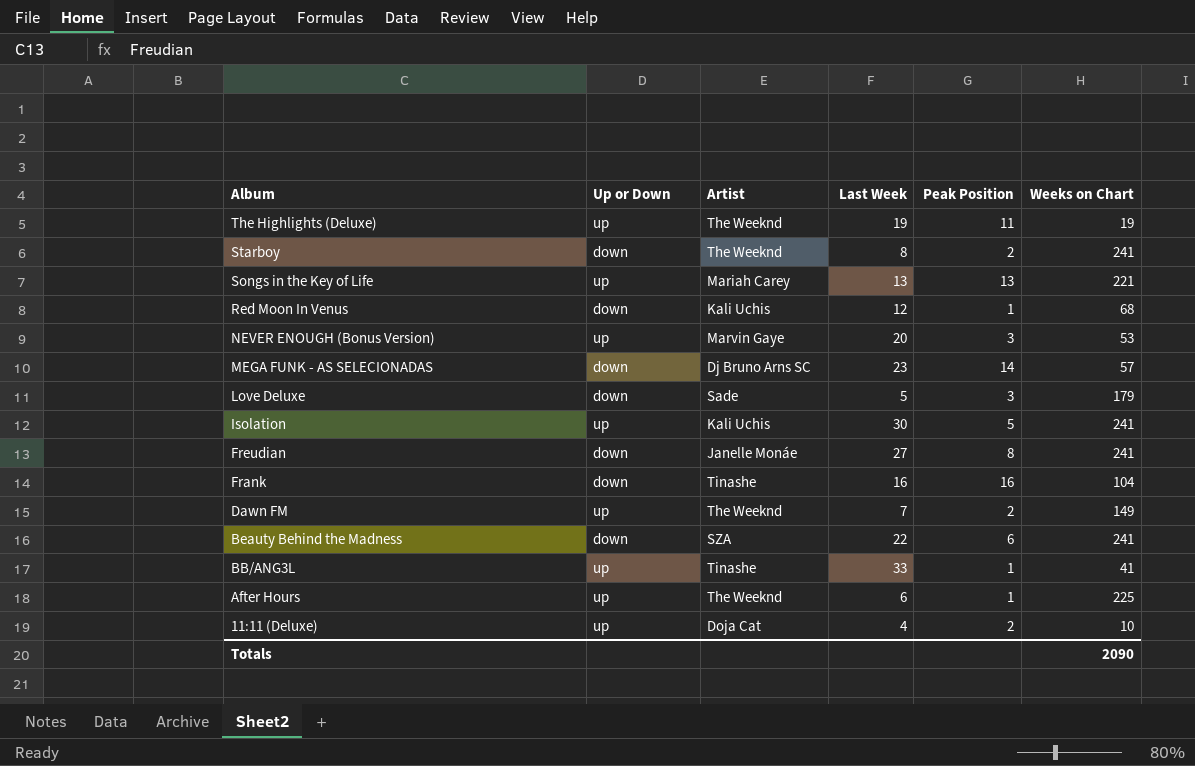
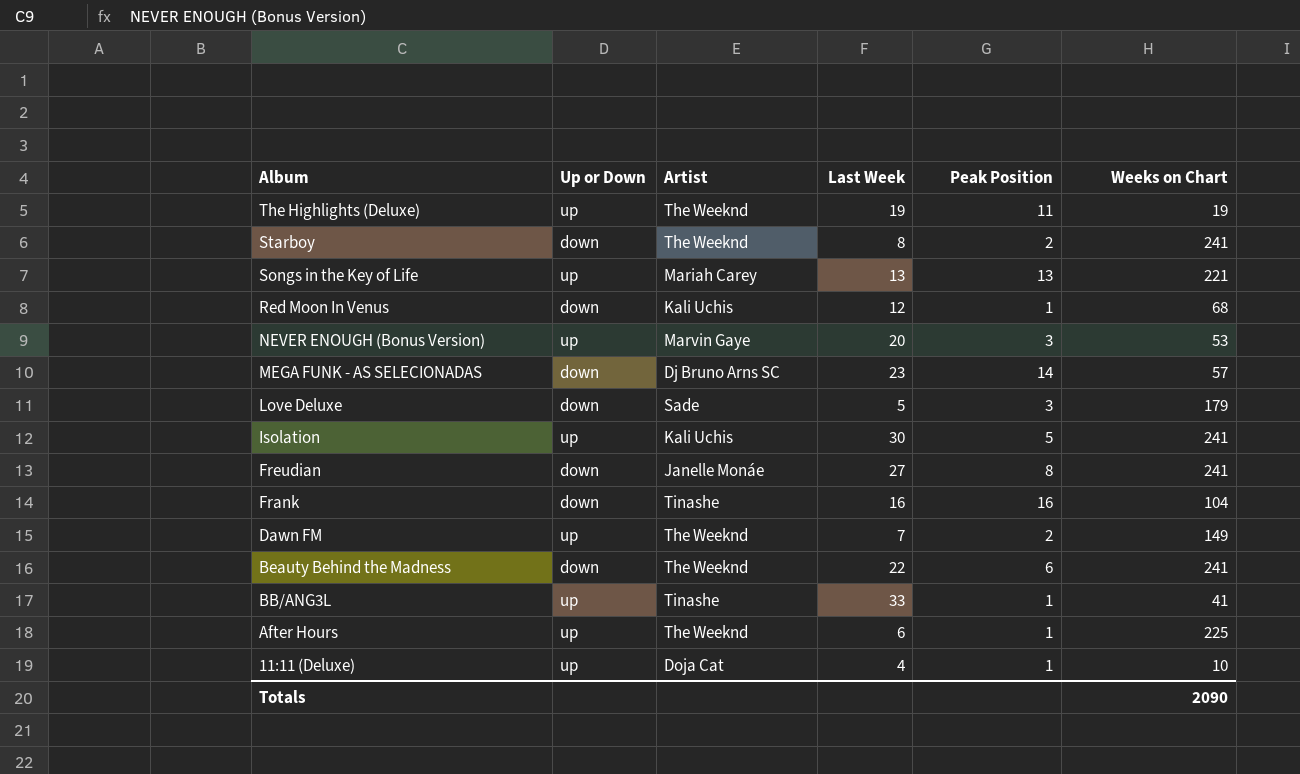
Beauty Behind the Madness | Artist: SZA -> The Weeknd
11:11 (Deluxe) | Peak Position: 2 -> 1

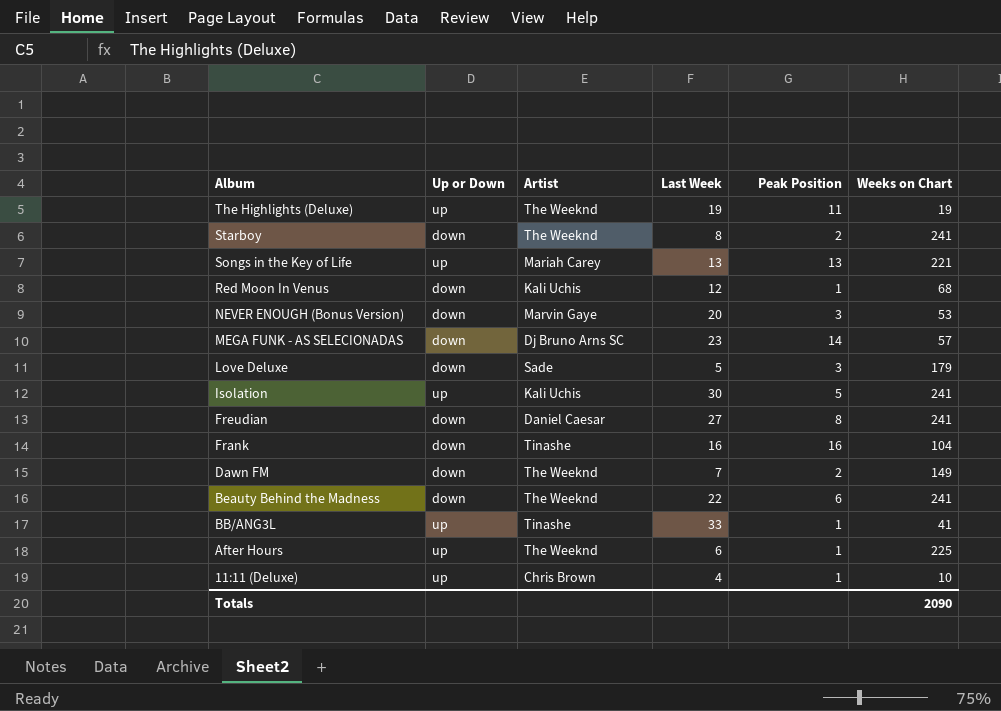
NEVER ENOUGH (Bonus Version) | Up or Down: up -> down
Freudian | Artist: Janelle Monáe -> Daniel Caesar
Dawn FM | Up or Down: up -> down
11:11 (Deluxe) | Artist: Doja Cat -> Chris Brown

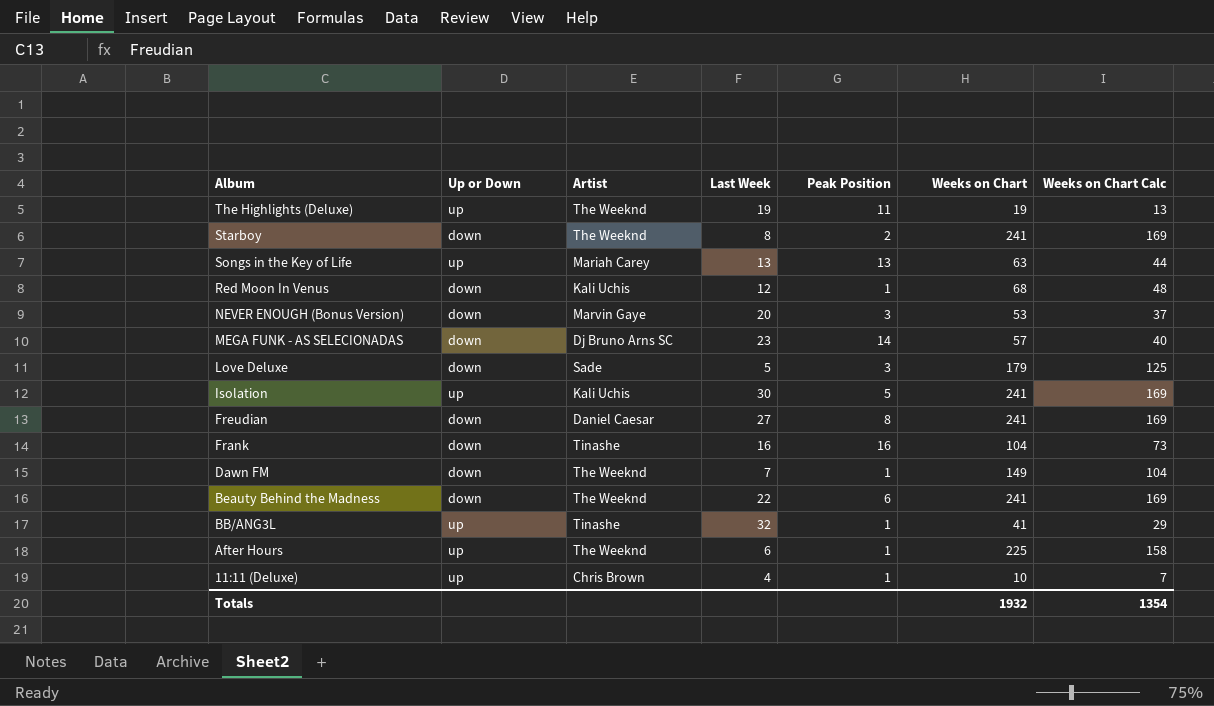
column Weeks on Chart Calc | formula: none -> [Weeks on Chart] * 0.7
Songs in the Key of Life | Weeks on Chart: 221 -> 63
Dawn FM | Peak Position: 2 -> 1
BB/ANG3L | Last Week: 33 -> 32
Totals | Weeks on Chart: 2090 -> 1932

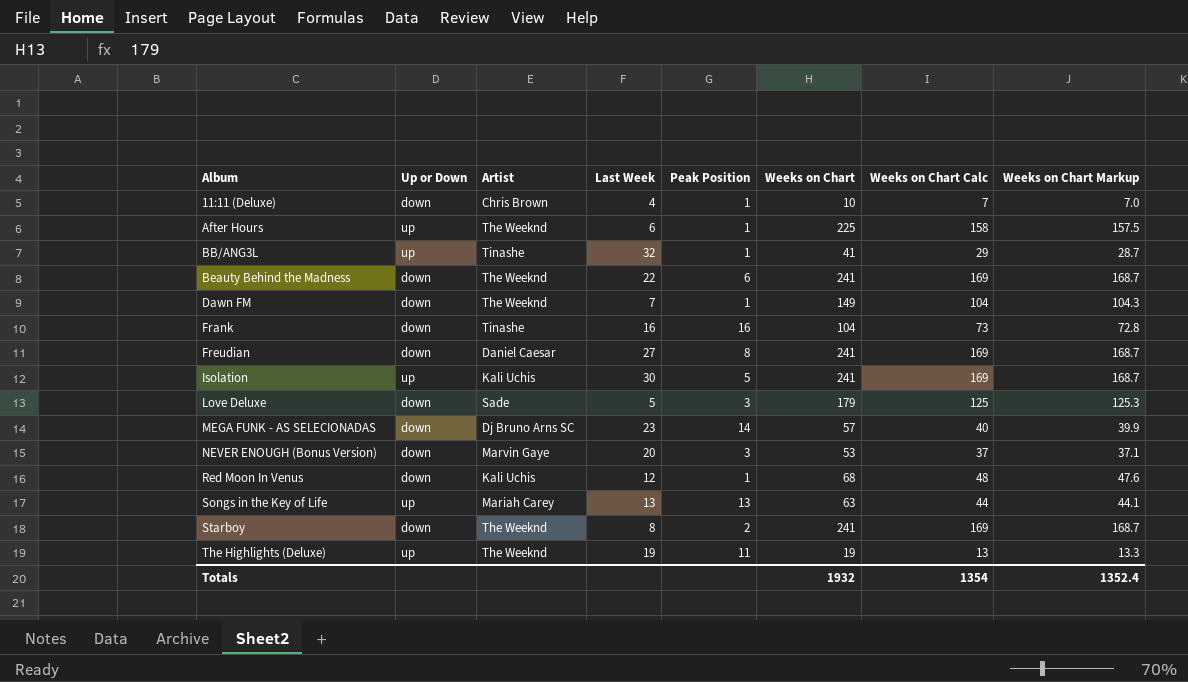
row order: Album descending -> Album ascending
column Weeks on Chart Markup | formula: none -> [Weeks on Chart] * 0.7
11:11 (Deluxe) | Up or Down: up -> down

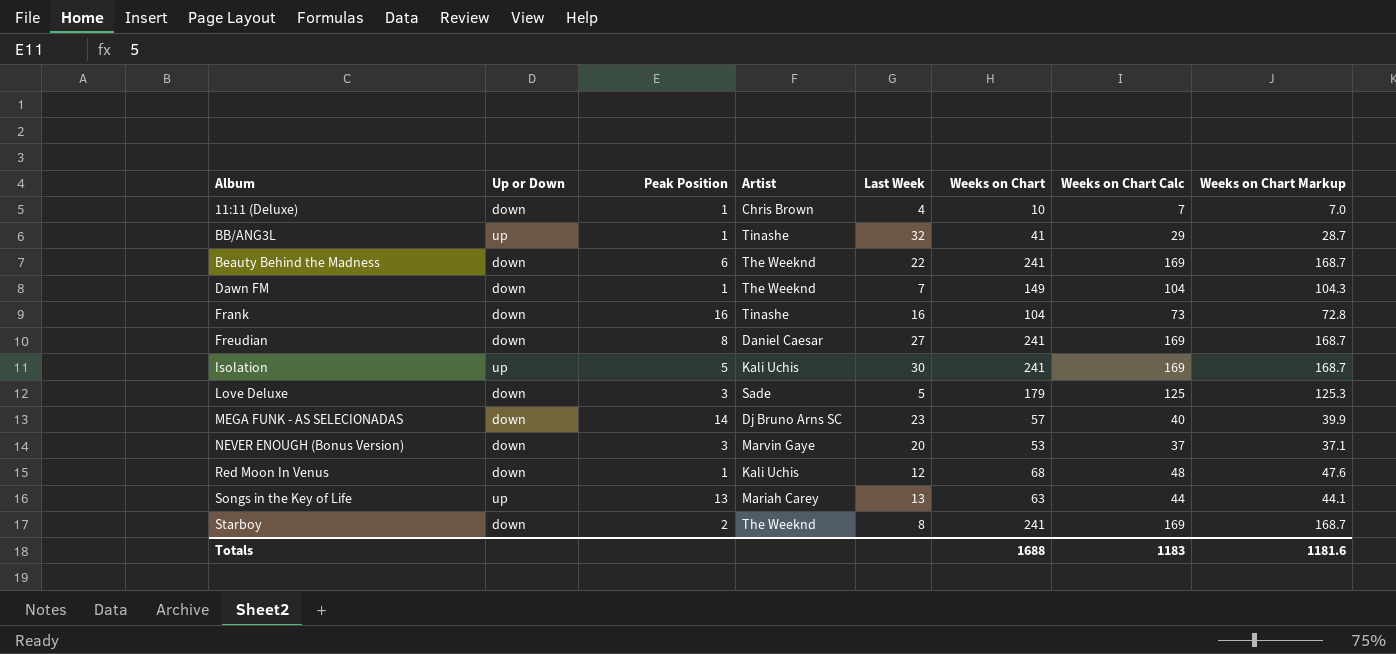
column Peak Position | position: 5 -> 3
row After Hours: up | The Weeknd | 6 | 1 | 225 | 158 | 157.5 -> none
row The Highlights (Deluxe): up | The Weeknd | 19 | 11 | 19 | 13 | 13.3 -> none
Totals | Weeks on Chart: 1932 -> 1688
Totals | Weeks on Chart Calc: 1354 -> 1183
Totals | Weeks on Chart Markup: 1352.4 -> 1181.6

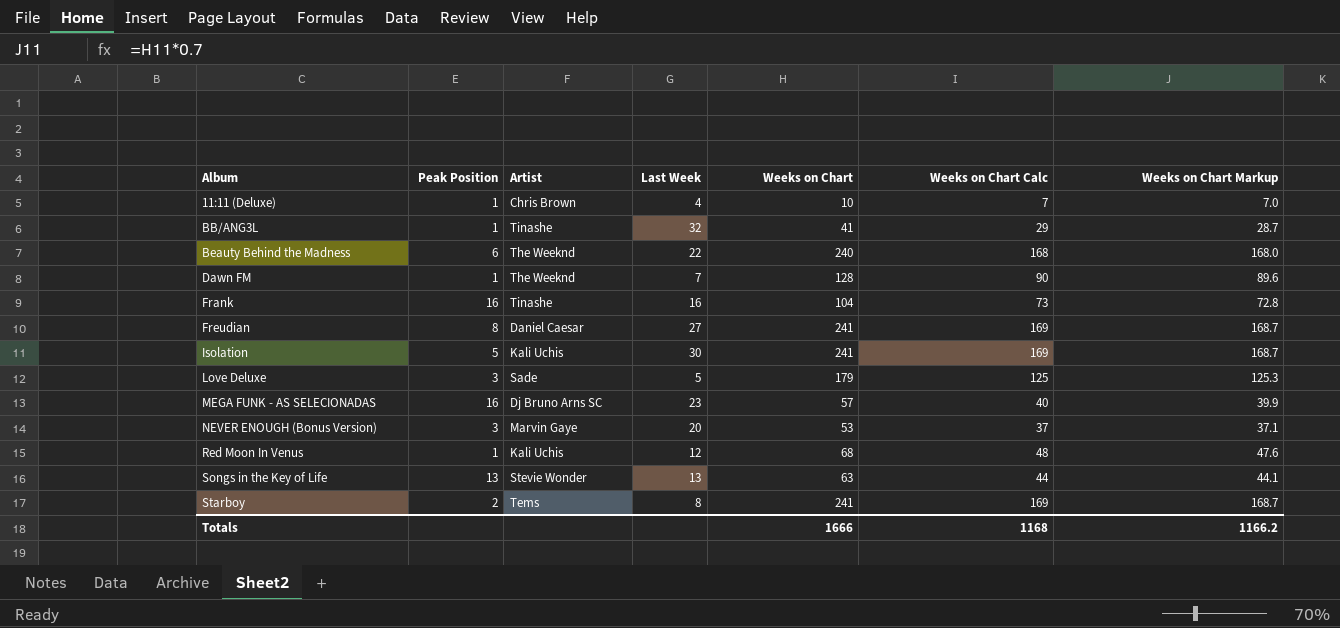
column Up or Down | position: 2 -> none
Beauty Behind the Madness | Weeks on Chart: 241 -> 240
Beauty Behind the Madness | Weeks on Chart Calc: 169 -> 168
Beauty Behind the Madness | Weeks on Chart Markup: 168.7 -> 168.0
Dawn FM | Weeks on Chart: 149 -> 128
Dawn FM | Weeks on Chart Calc: 104 -> 90
Dawn FM | Weeks on Chart Markup: 104.3 -> 89.6
MEGA FUNK - AS SELECIONADAS | Peak Position: 14 -> 16
Songs in the Key of Life | Artist: Mariah Carey -> Stevie Wonder
Starboy | Artist: The Weeknd -> Tems
Totals | Weeks on Chart: 1688 -> 1666
Totals | Weeks on Chart Calc: 1183 -> 1168
Totals | Weeks on Chart Markup: 1181.6 -> 1166.2

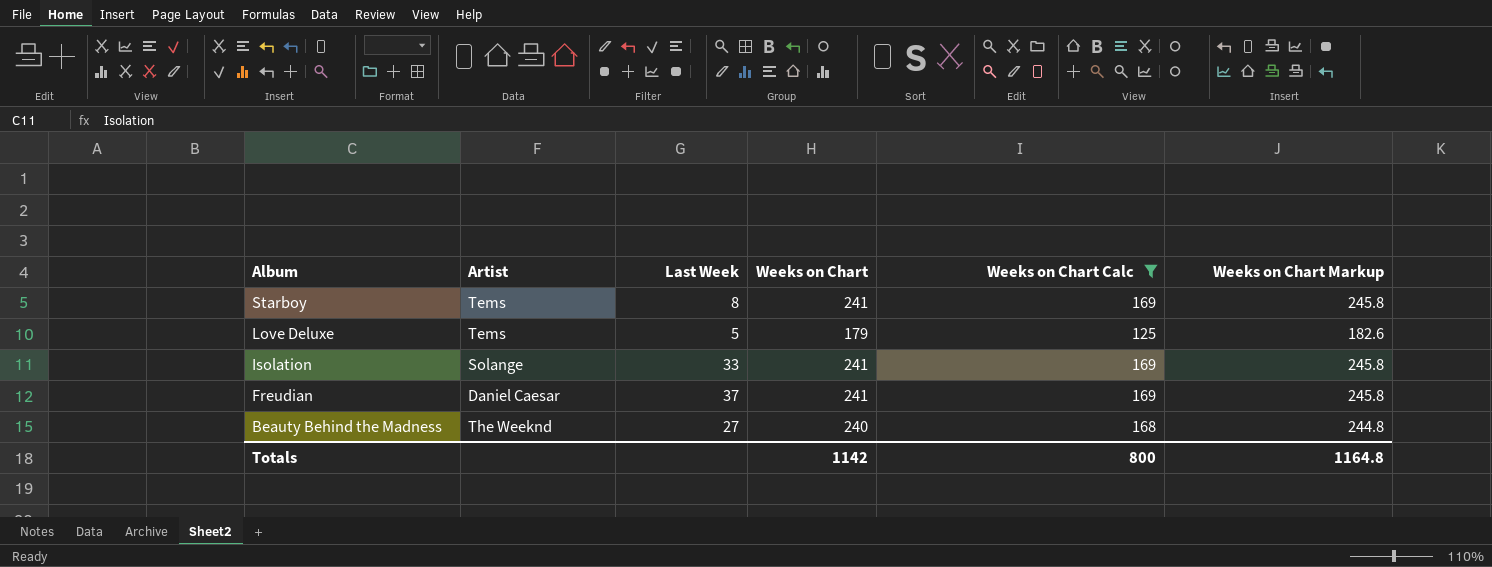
filter: none -> Weeks on Chart Calc >= 125
row order: Album ascending -> Album descending
column Peak Position | position: 2 -> none
column Weeks on Chart Markup | formula: [Weeks on Chart] * 0.7 -> [Weeks on Chart] * 1.02
Love Deluxe | Artist: Sade -> Tems
Isolation | Artist: Kali Uchis -> Solange
Isolation | Last Week: 30 -> 33
Freudian | Last Week: 27 -> 37
Beauty Behind the Madness | Last Week: 22 -> 27
Totals | Weeks on Chart: 1666 -> 1142
Totals | Weeks on Chart Calc: 1168 -> 800
Totals | Weeks on Chart Markup: 1166.2 -> 1164.8

